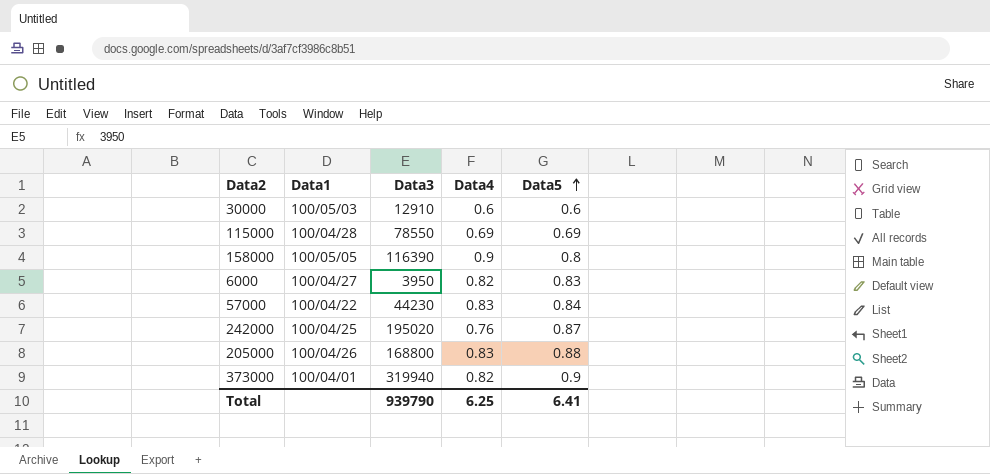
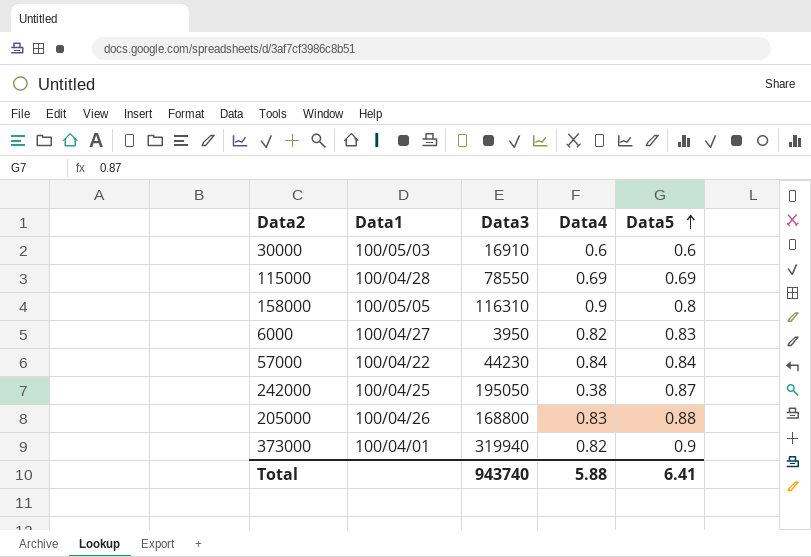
30000 | Data3: 12910 -> 16910
158000 | Data3: 116390 -> 116310
57000 | Data4: 0.83 -> 0.84
242000 | Data3: 195020 -> 195050
242000 | Data4: 0.76 -> 0.38
Total | Data3: 939790 -> 943740
Total | Data4: 6.25 -> 5.88

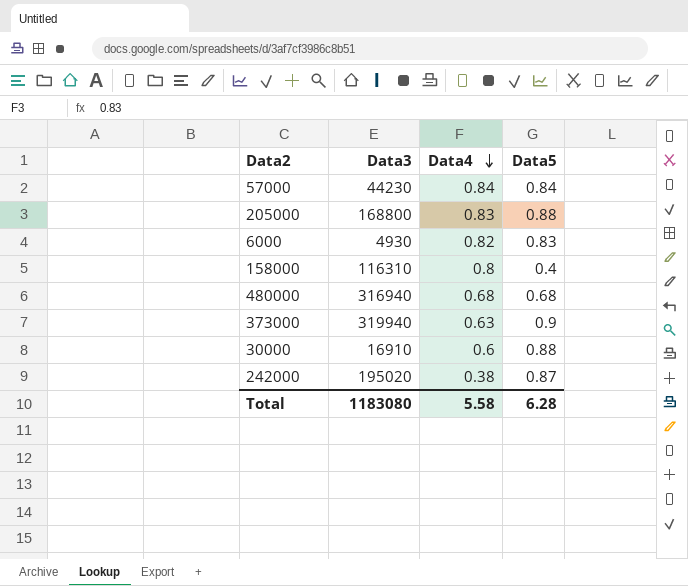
row order: Data5 ascending -> Data4 descending
column Data1 | position: 2 -> none
row 115000: 100/04/28 | 78550 | 0.69 | 0.69 -> none
6000 | Data3: 3950 -> 4930
158000 | Data4: 0.9 -> 0.8
158000 | Data5: 0.8 -> 0.4
row 480000: none -> 316940 | 0.68 | 0.68
373000 | Data4: 0.82 -> 0.63
30000 | Data5: 0.6 -> 0.88
242000 | Data3: 195050 -> 195020
Total | Data3: 943740 -> 1183080
Total | Data4: 5.88 -> 5.58
Total | Data5: 6.41 -> 6.28

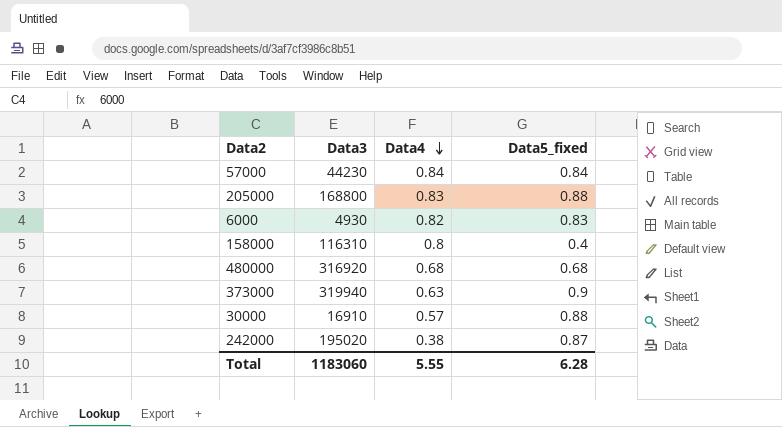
column name: Data5 -> Data5_fixed
480000 | Data3: 316940 -> 316920
30000 | Data4: 0.6 -> 0.57
Total | Data3: 1183080 -> 1183060
Total | Data4: 5.58 -> 5.55

